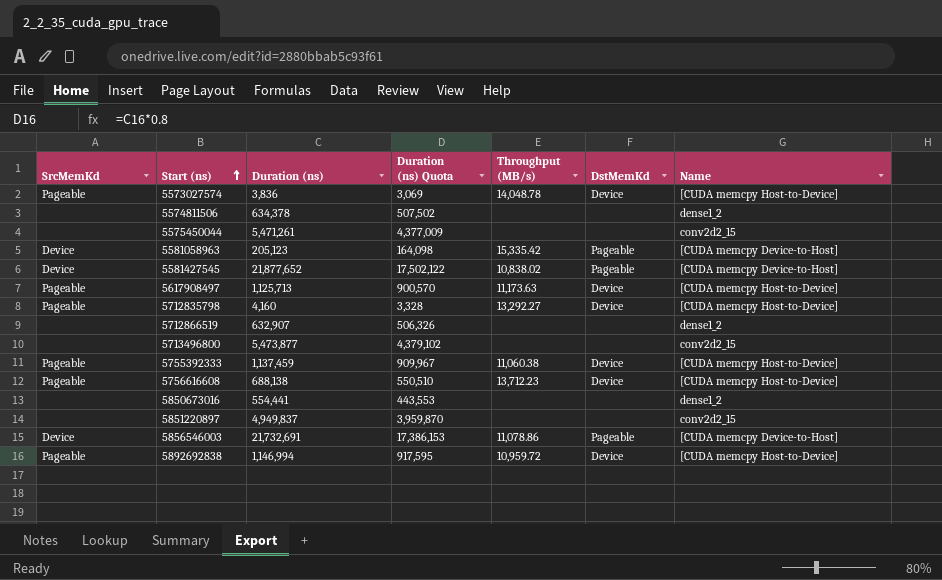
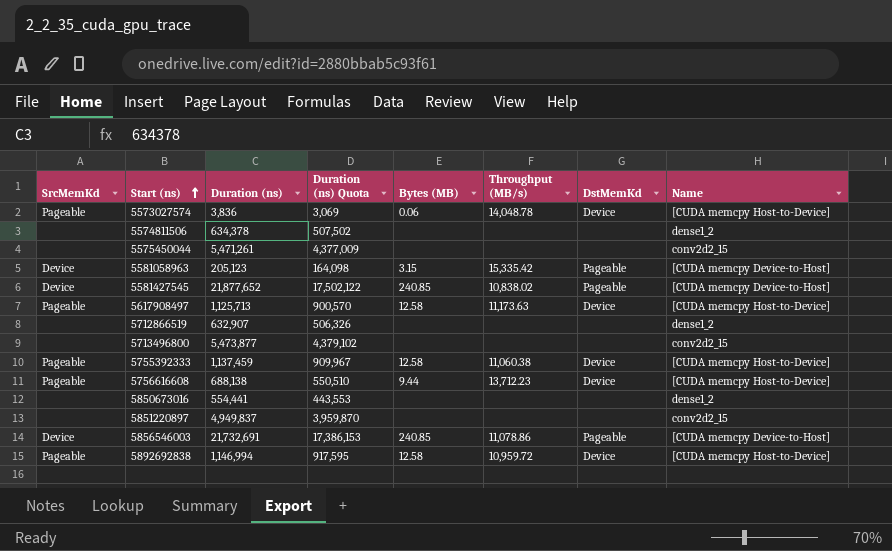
column Bytes (MB) | position: none -> 5
row 5712835798: Pageable | 4,160 | 3,328 | 13,292.27 | Device | [CUDA memcpy Host-to-Device] -> none

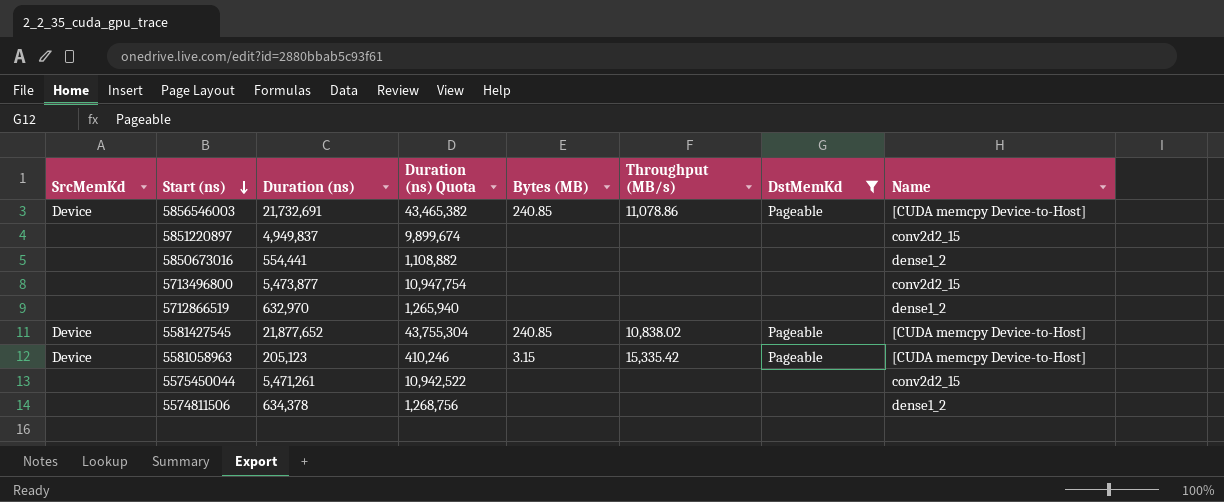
filter: none -> DstMemKd != Device
row order: Start (ns) ascending -> Start (ns) descending
column Duration (ns) Quota | formula: [Duration (ns)] * 0.8 -> [Duration (ns)] * 2
5712866519 | Duration (ns): 632,907 -> 632,970

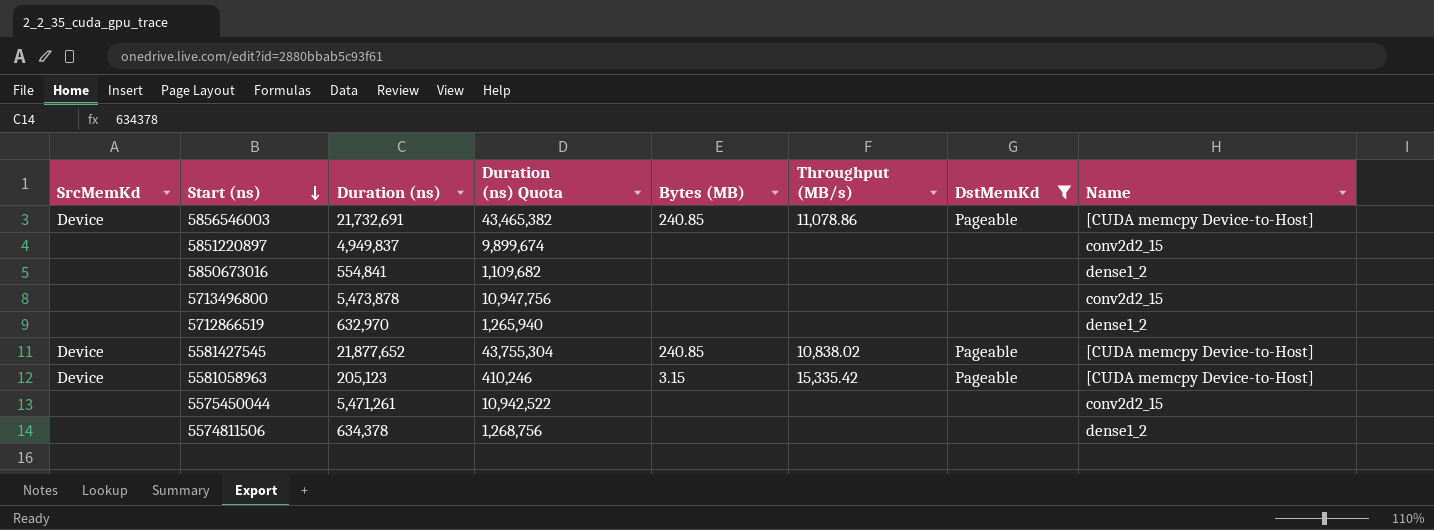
5850673016 | Duration (ns): 554,441 -> 554,841
5850673016 | Duration (ns) Quota: 1,108,882 -> 1,109,682
5713496800 | Duration (ns): 5,473,877 -> 5,473,878
5713496800 | Duration (ns) Quota: 10,947,754 -> 10,947,756

